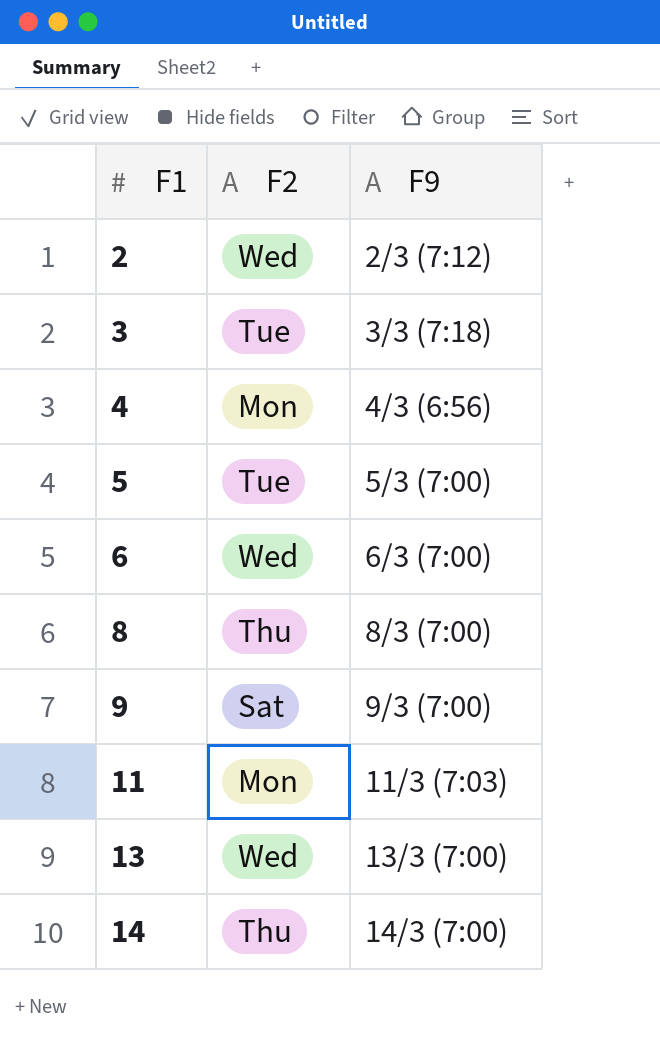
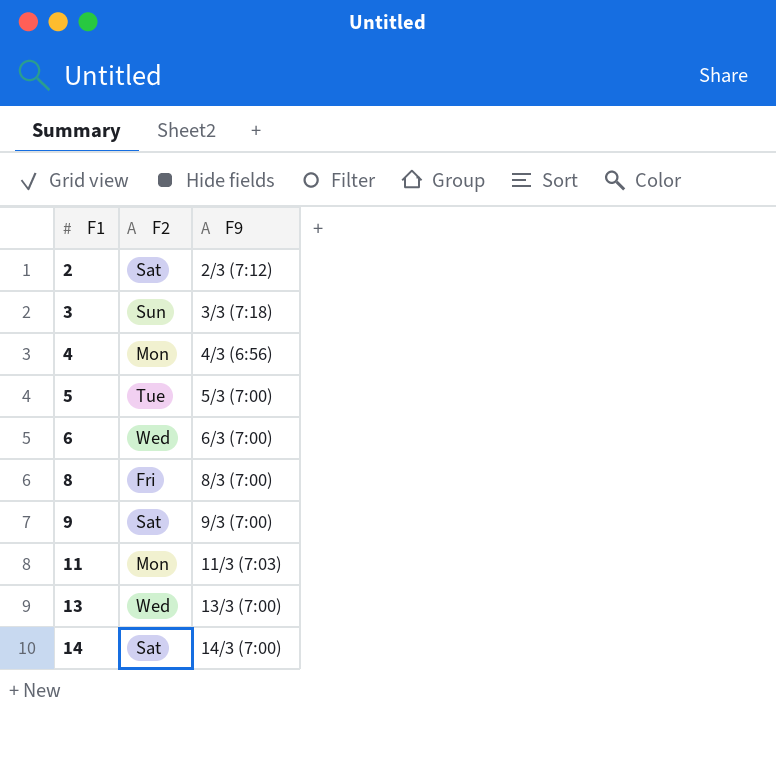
2 | F2: Wed -> Sat
3 | F2: Tue -> Sun
8 | F2: Thu -> Fri
14 | F2: Thu -> Sat

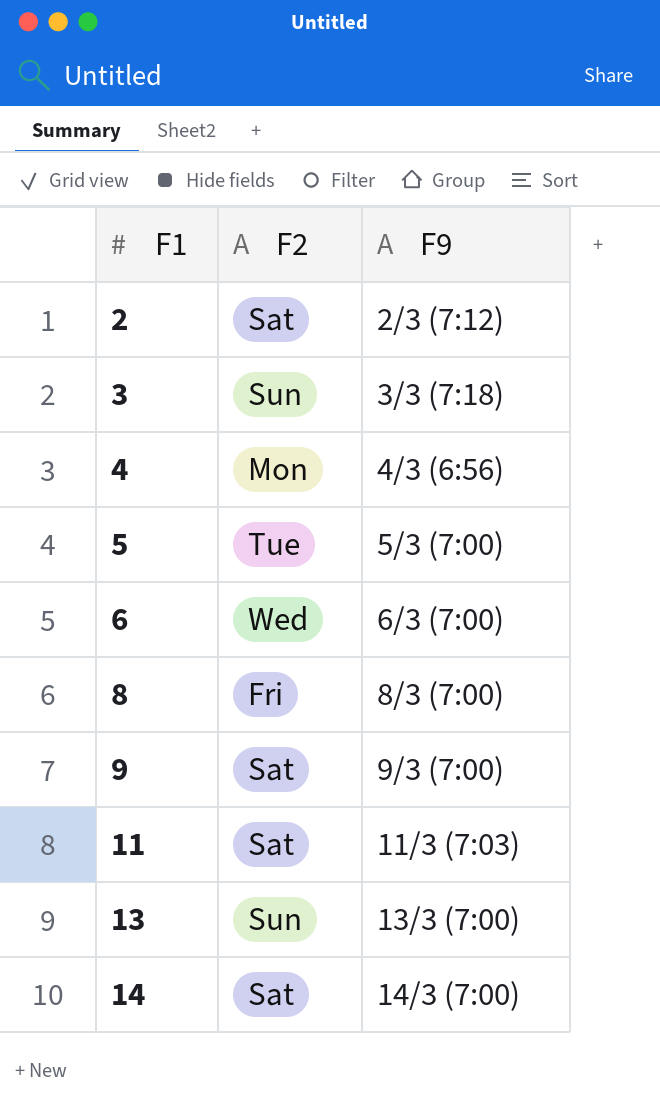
11 | F2: Mon -> Sat
13 | F2: Wed -> Sun

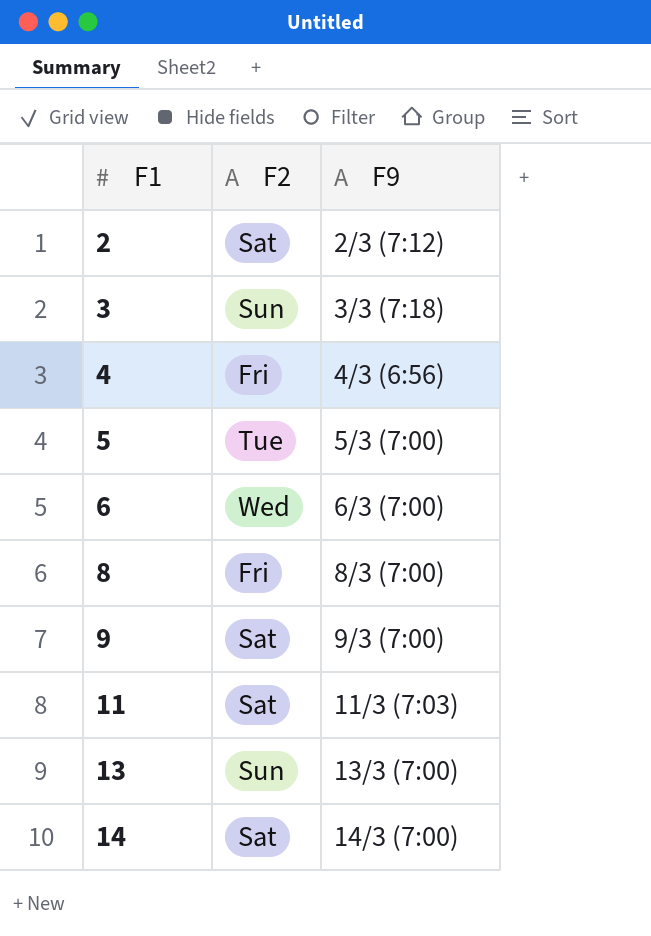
4 | F2: Mon -> Fri

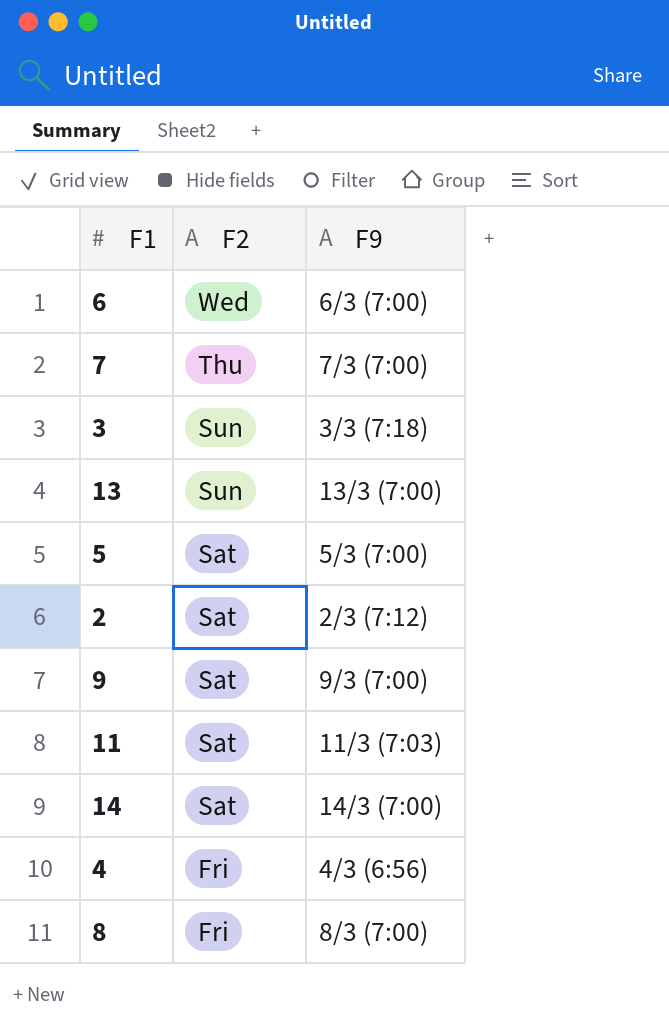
row order: F1 ascending -> F2 descending
row 7: none -> Thu | 7/3 (7:00)
5 | F2: Tue -> Sat

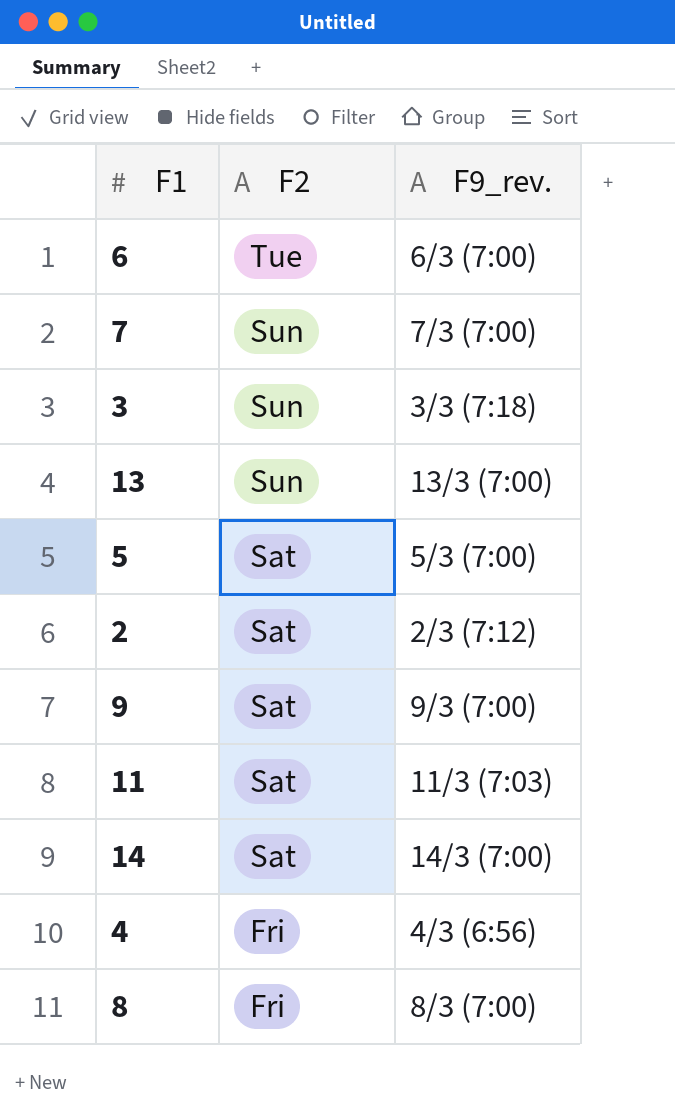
column name: F9 -> F9_rev.
6 | F2: Wed -> Tue
7 | F2: Thu -> Sun

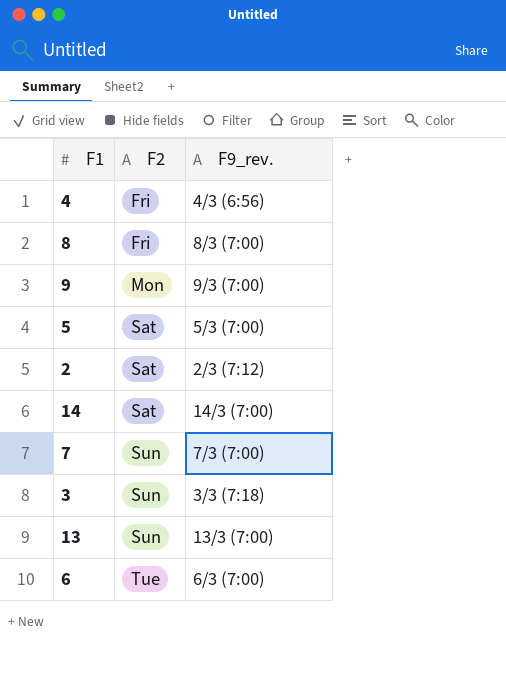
row order: F2 descending -> F2 ascending
row 11: Sat | 11/3 (7:03) -> none
9 | F2: Sat -> Mon

